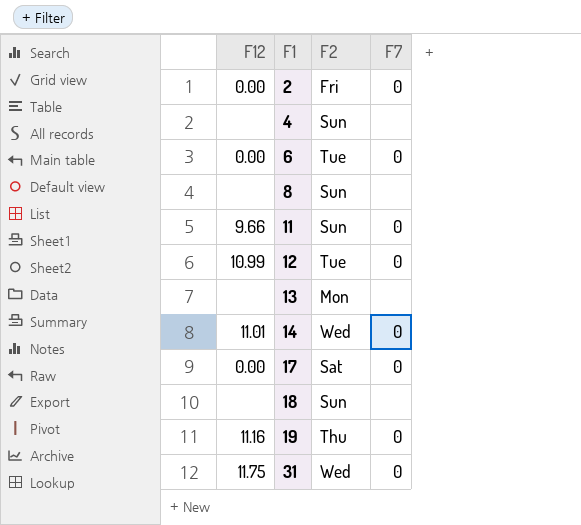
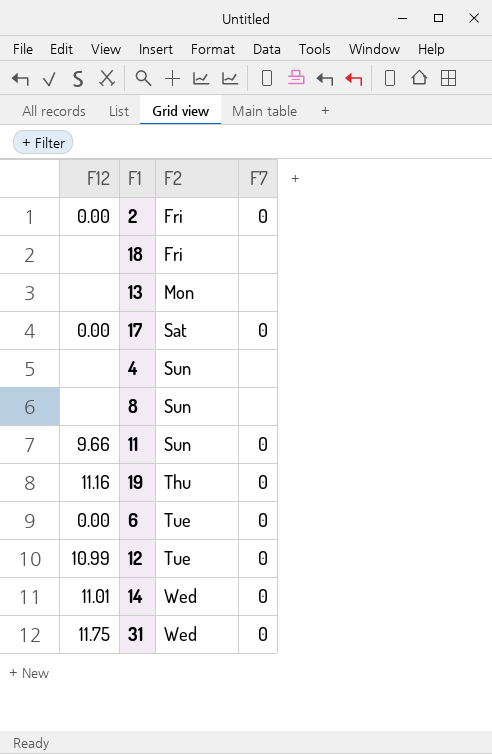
row order: F1 ascending -> F2 ascending
18 | F2: Sun -> Fri

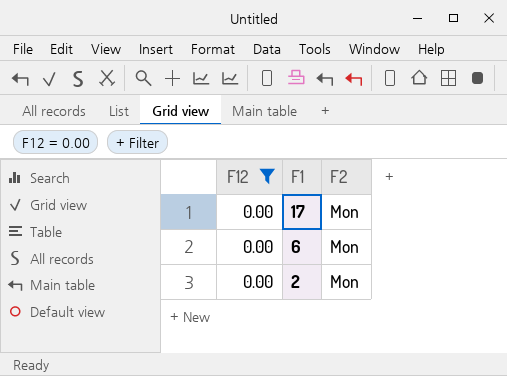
filter: none -> F12 = 0.00
row order: F2 ascending -> F1 descending
column F7 | position: 4 -> none
17 | F2: Sat -> Mon
6 | F2: Tue -> Mon
2 | F2: Fri -> Mon

